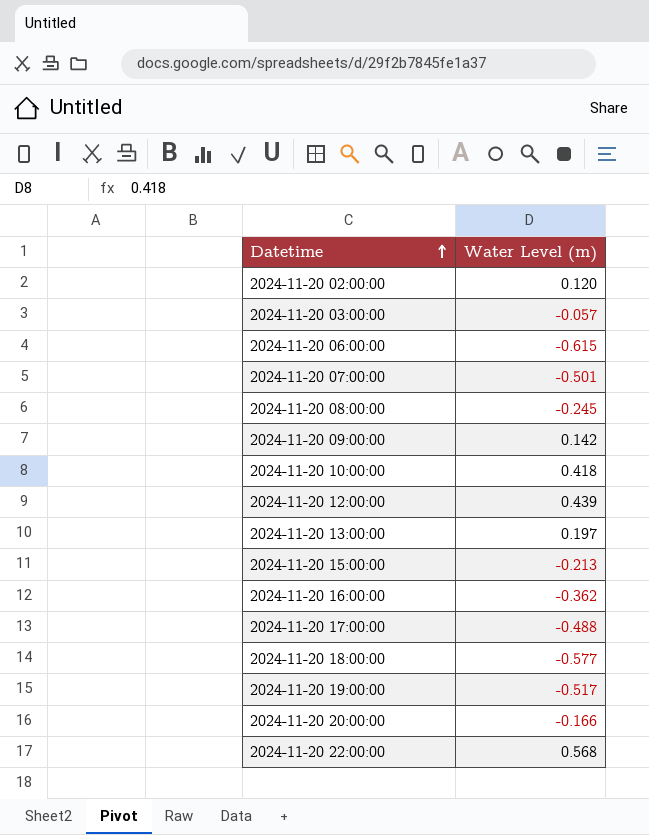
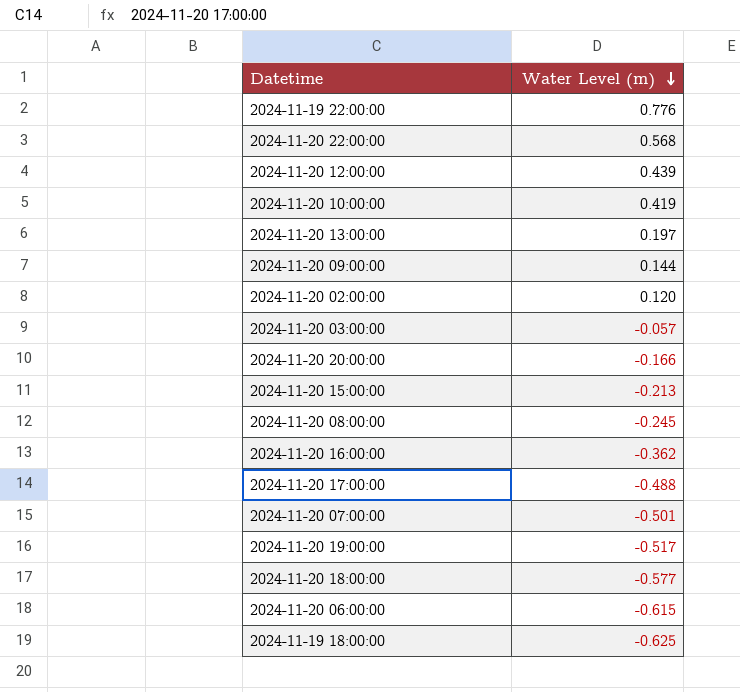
row order: Datetime ascending -> Water Level (m) descending
row 2024-11-19 22:00:00: none -> 0.776
2024-11-20 10:00:00 | Water Level (m): 0.418 -> 0.419
2024-11-20 09:00:00 | Water Level (m): 0.142 -> 0.144
row 2024-11-19 18:00:00: none -> -0.625

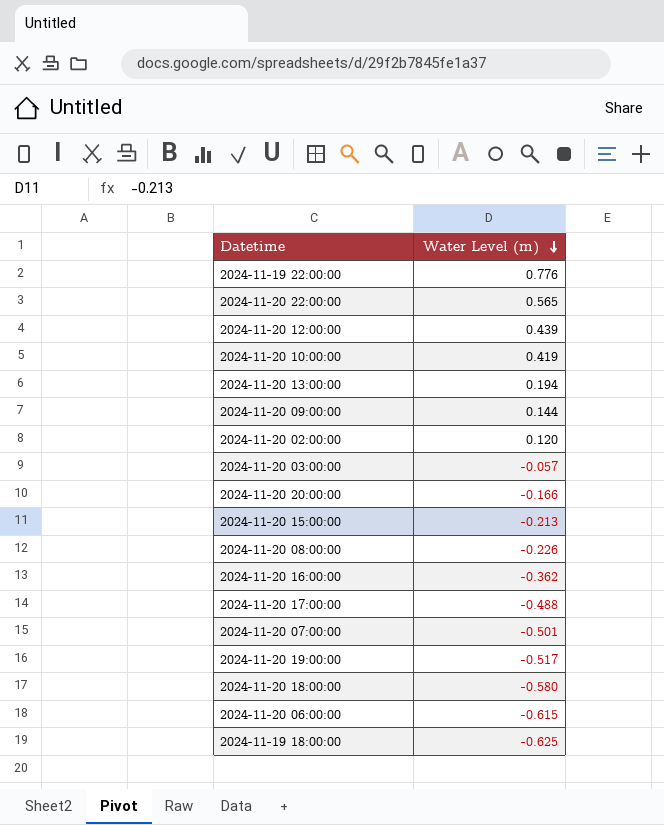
2024-11-20 22:00:00 | Water Level (m): 0.568 -> 0.565
2024-11-20 13:00:00 | Water Level (m): 0.197 -> 0.194
2024-11-20 08:00:00 | Water Level (m): -0.245 -> -0.226
2024-11-20 18:00:00 | Water Level (m): -0.577 -> -0.580

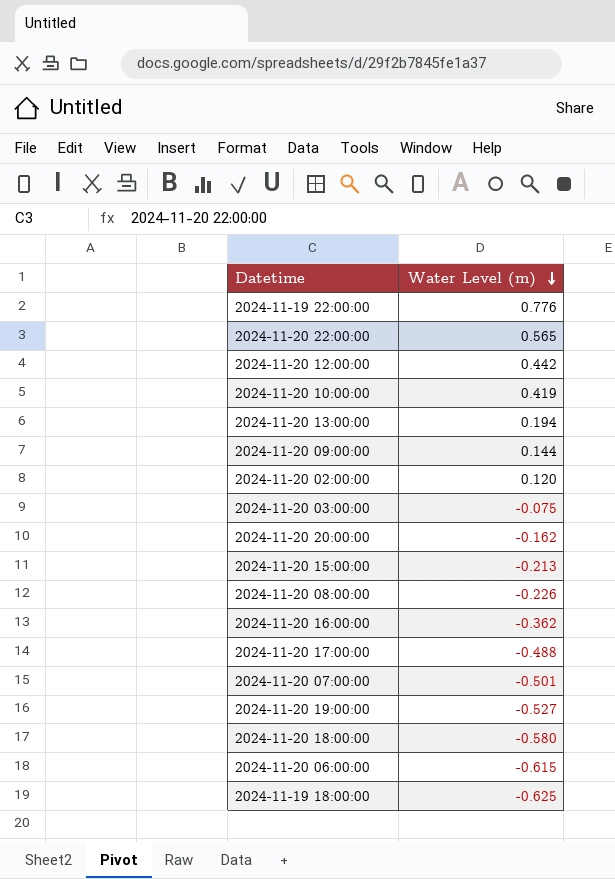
2024-11-20 12:00:00 | Water Level (m): 0.439 -> 0.442
2024-11-20 03:00:00 | Water Level (m): -0.057 -> -0.075
2024-11-20 20:00:00 | Water Level (m): -0.166 -> -0.162
2024-11-20 19:00:00 | Water Level (m): -0.517 -> -0.527

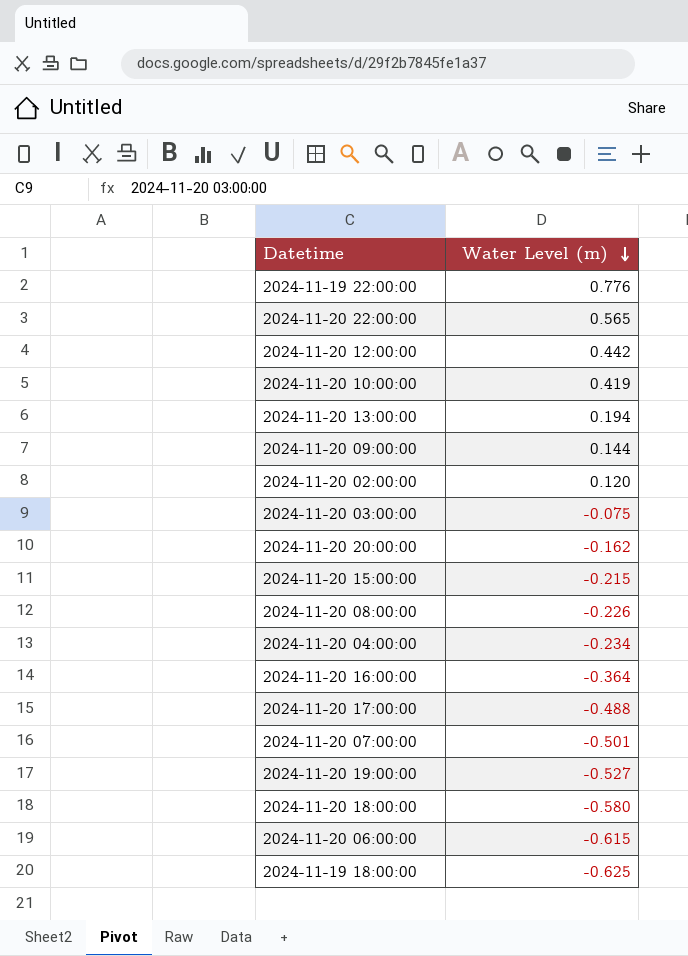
2024-11-20 15:00:00 | Water Level (m): -0.213 -> -0.215
row 2024-11-20 04:00:00: none -> -0.234
2024-11-20 16:00:00 | Water Level (m): -0.362 -> -0.364

